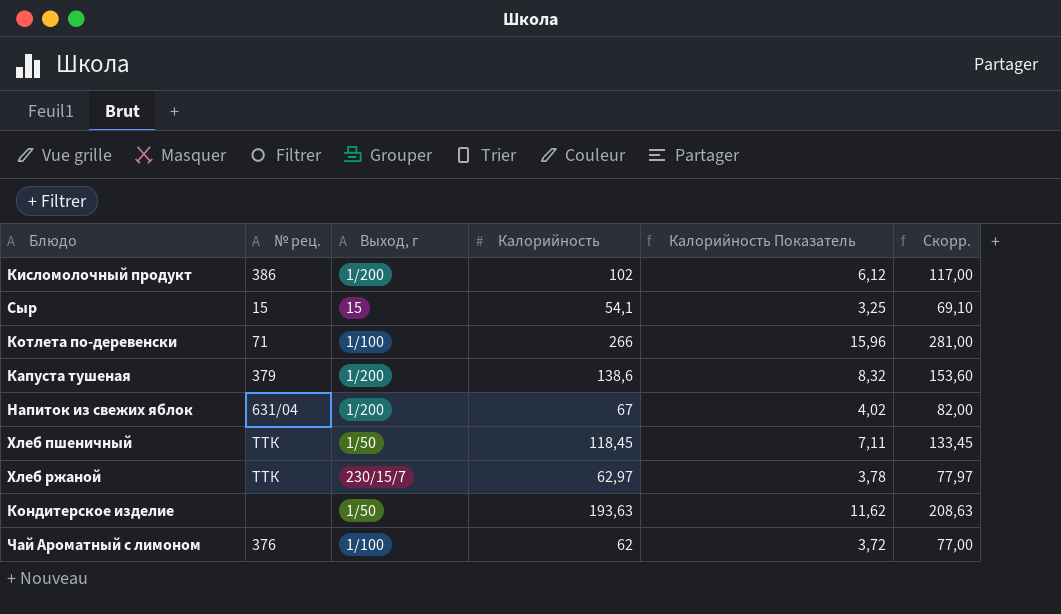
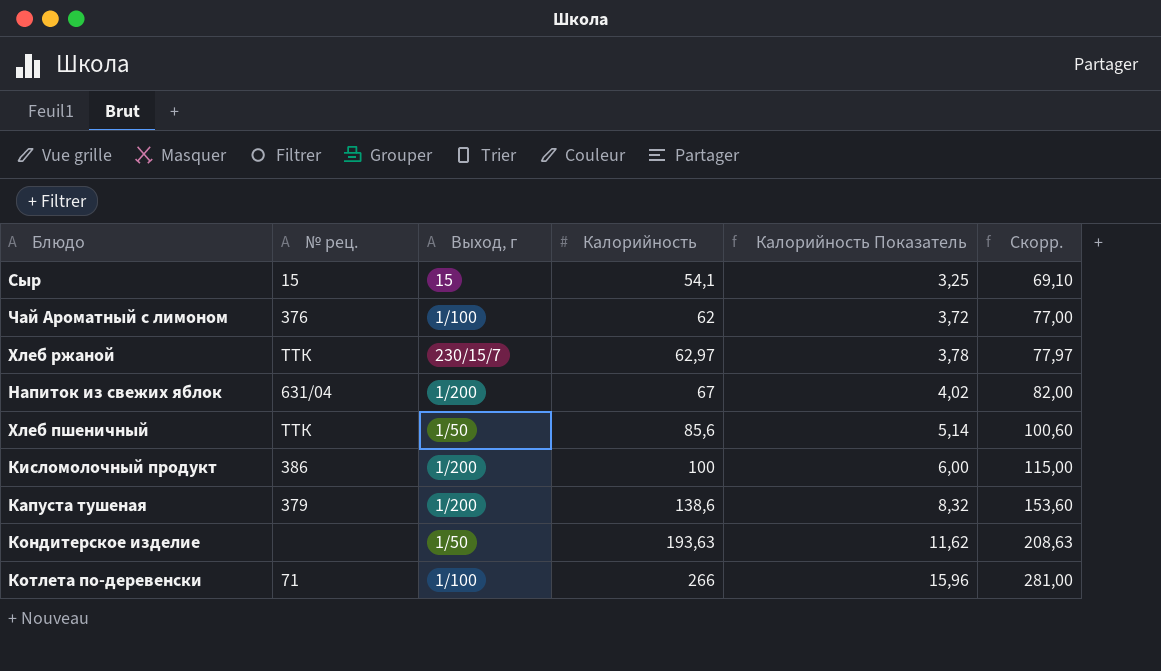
row order: none -> Калорийность ascending
Хлеб пшеничный | Калорийность: 118,45 -> 85,6
Хлеб пшеничный | Калорийность Показатель: 7,11 -> 5,14
Хлеб пшеничный | Скорр.: 133,45 -> 100,60
Кисломолочный продукт | Калорийность: 102 -> 100
Кисломолочный продукт | Калорийность Показатель: 6,12 -> 6,00
Кисломолочный продукт | Скорр.: 117,00 -> 115,00

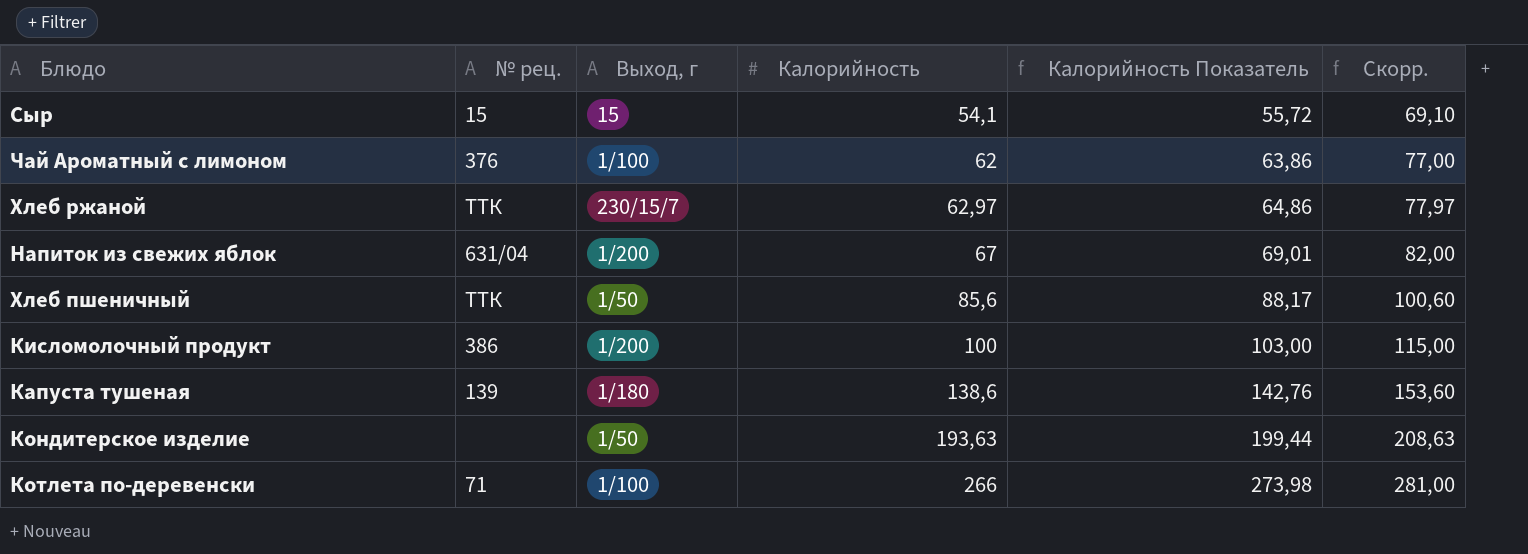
column Калорийность Показатель | formula: [Калорийность] * 0,06 -> [Калорийность] * 1,03
Капуста тушеная | № рец.: 379 -> 139
Капуста тушеная | Выход, г: 1/200 -> 1/180

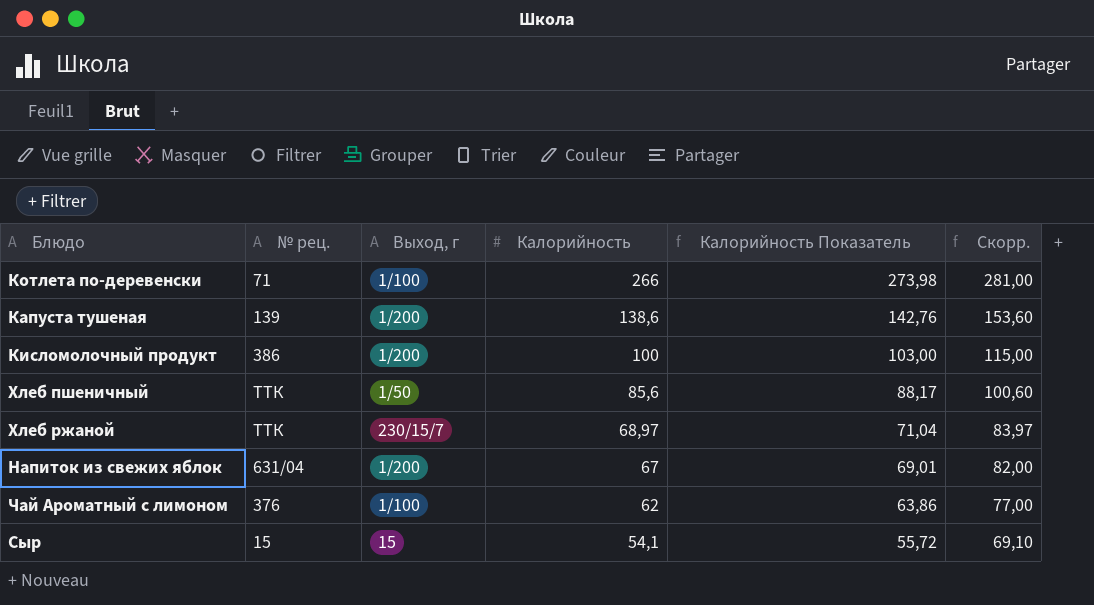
row order: Калорийность ascending -> Калорийность descending
row Кондитерское изделие: none | 1/50 | 193,63 | 199,44 | 208,63 -> none
Капуста тушеная | Выход, г: 1/180 -> 1/200
Хлеб ржаной | Калорийность: 62,97 -> 68,97
Хлеб ржаной | Калорийность Показатель: 64,86 -> 71,04
Хлеб ржаной | Скорр.: 77,97 -> 83,97

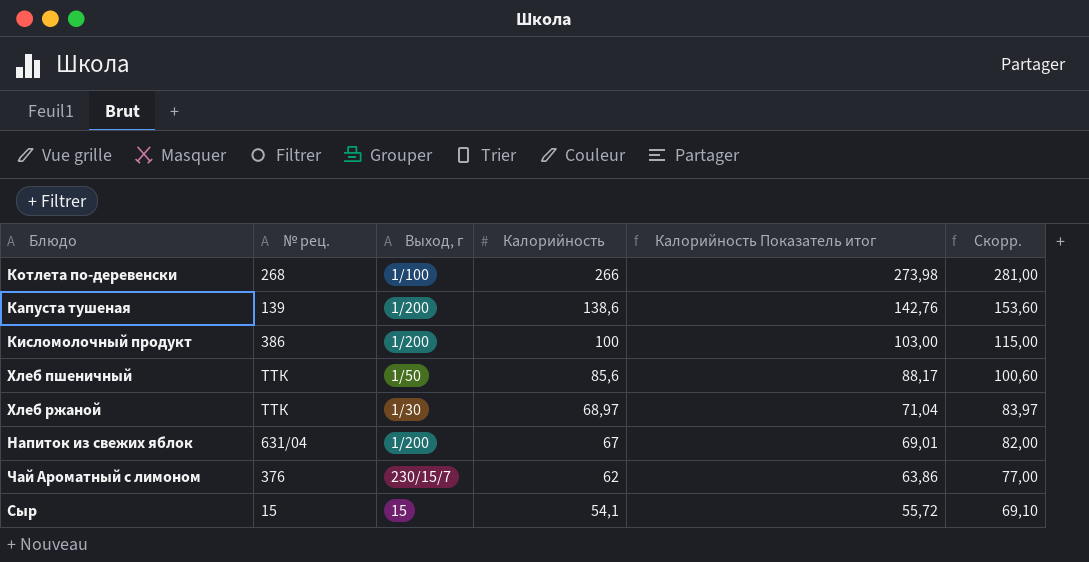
column name: Калорийность Показатель -> Калорийность Показатель итог
Котлета по-деревенски | № рец.: 71 -> 268
Хлеб ржаной | Выход, г: 230/15/7 -> 1/30
Чай Ароматный с лимоном | Выход, г: 1/100 -> 230/15/7

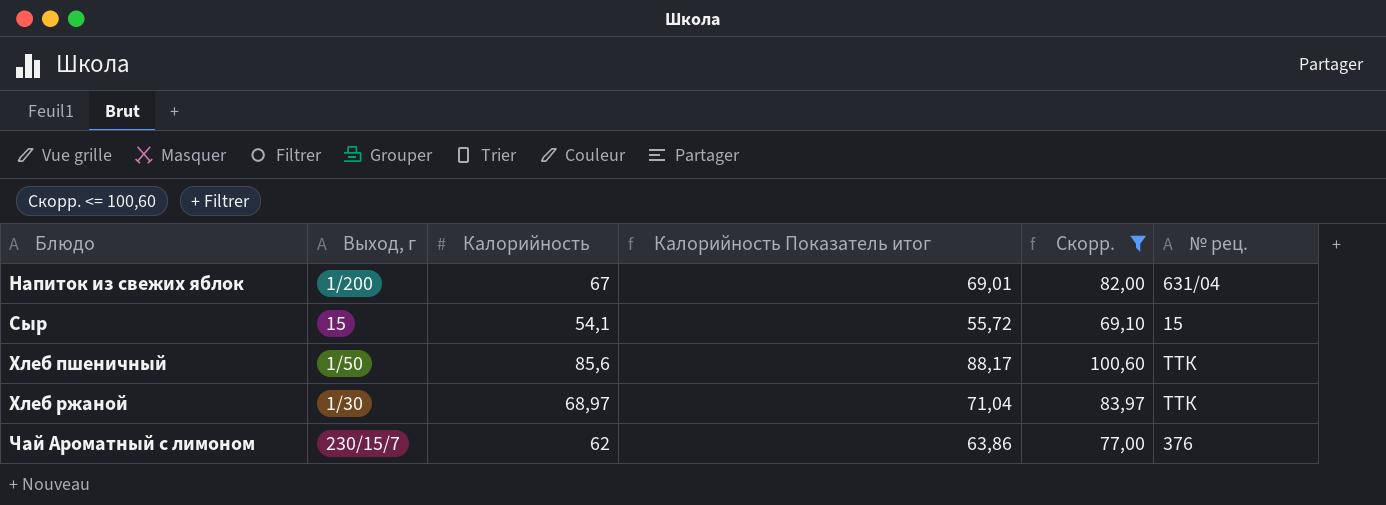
filter: none -> Скорр. <= 100,60
row order: Калорийность descending -> Блюдо ascending
column № рец. | position: 2 -> 6

